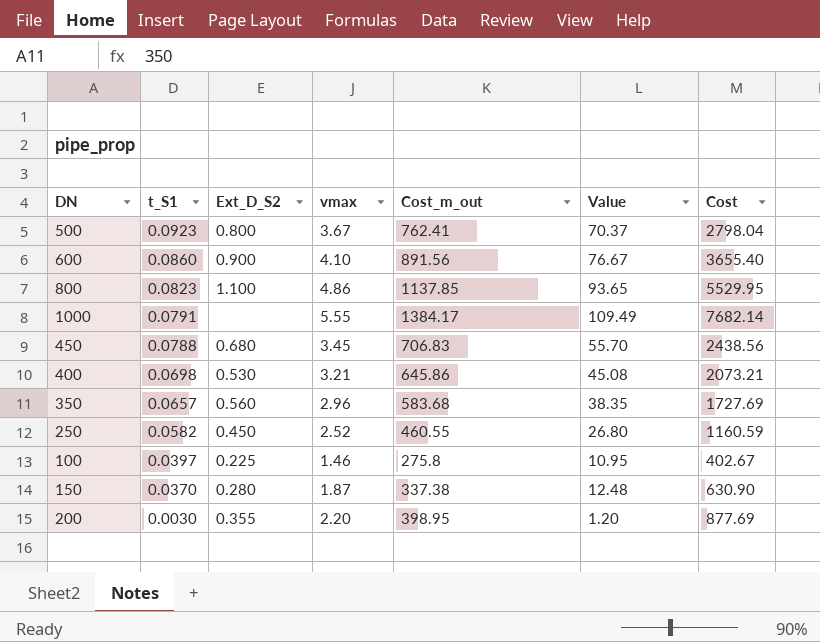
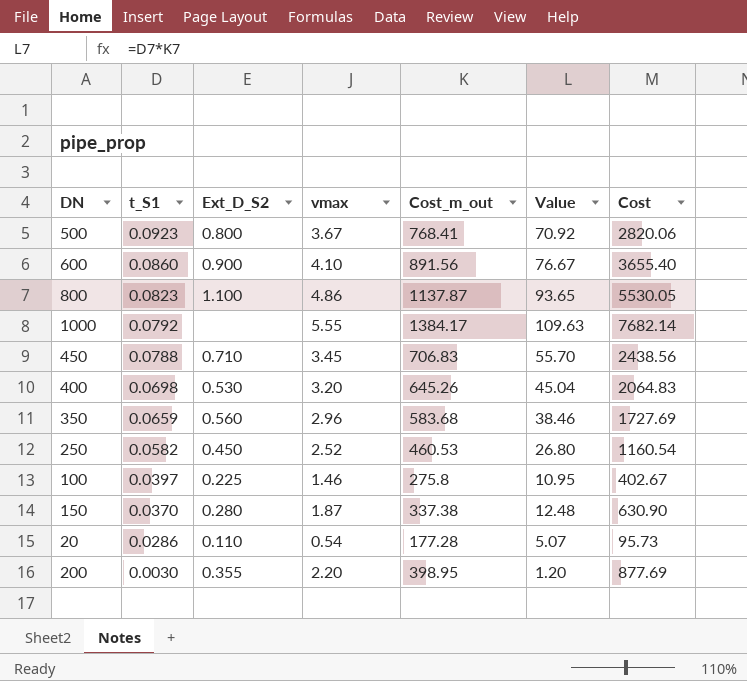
500 | Cost_m_out: 762.41 -> 768.41
500 | Value: 70.37 -> 70.92
500 | Cost: 2798.04 -> 2820.06
800 | Cost_m_out: 1137.85 -> 1137.87
800 | Cost: 5529.95 -> 5530.05
1000 | t_S1: 0.0791 -> 0.0792
1000 | Value: 109.49 -> 109.63
450 | Ext_D_S2: 0.680 -> 0.710
400 | vmax: 3.21 -> 3.20
400 | Cost_m_out: 645.86 -> 645.26
400 | Value: 45.08 -> 45.04
400 | Cost: 2073.21 -> 2064.83
350 | t_S1: 0.0657 -> 0.0659
350 | Value: 38.35 -> 38.46
250 | Cost_m_out: 460.55 -> 460.53
250 | Cost: 1160.59 -> 1160.54
row 20: none -> 0.0286 | 0.110 | 0.54 | 177.28 | 5.07 | 95.73

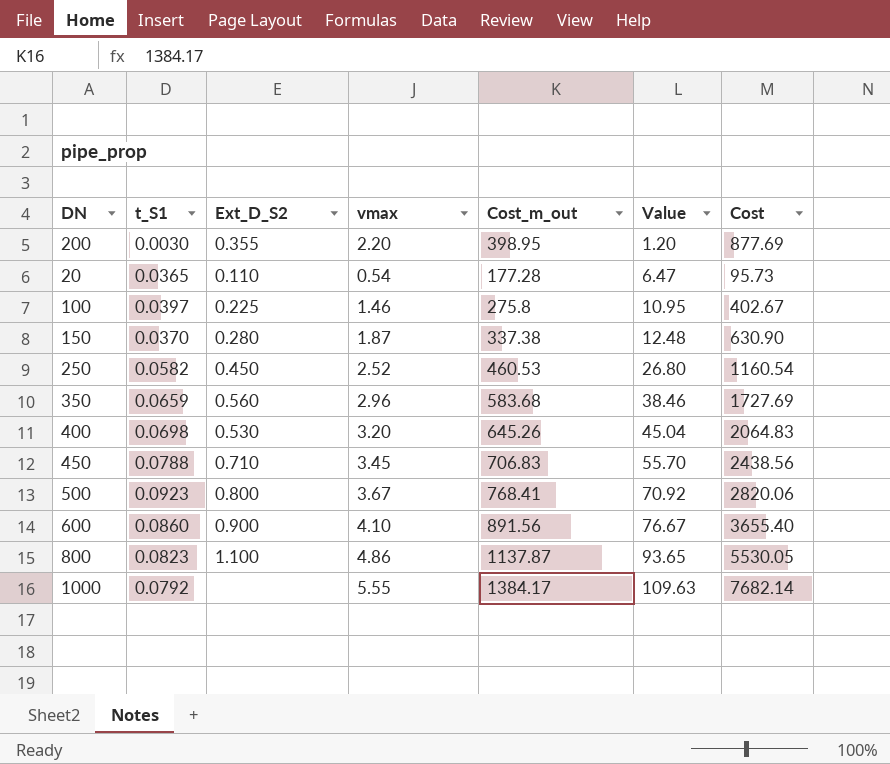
row order: t_S1 descending -> Value ascending
20 | t_S1: 0.0286 -> 0.0365
20 | Value: 5.07 -> 6.47

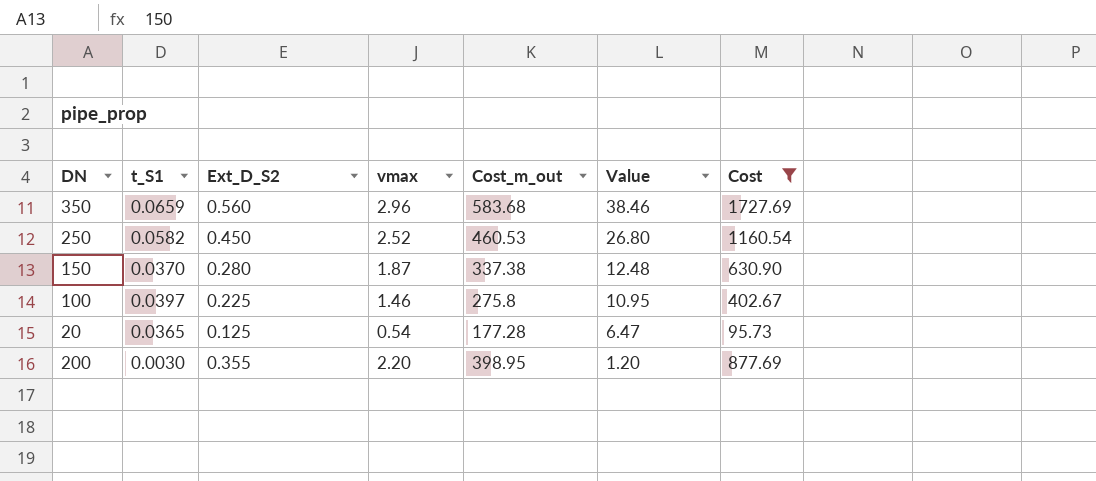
filter: none -> Cost <= 1727.69
row order: Value ascending -> Value descending
20 | Ext_D_S2: 0.110 -> 0.125

